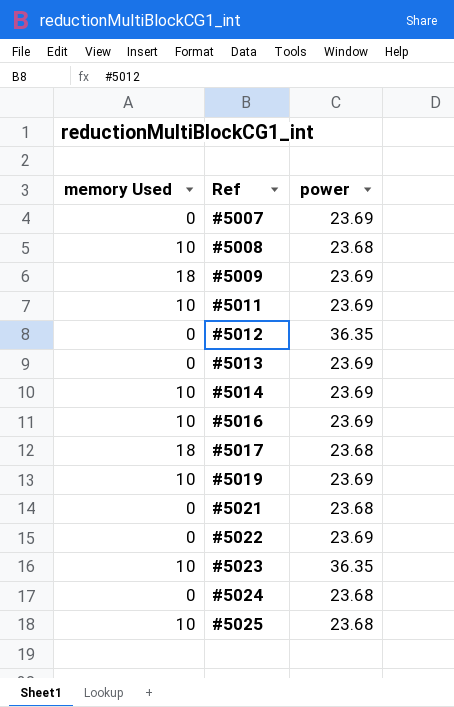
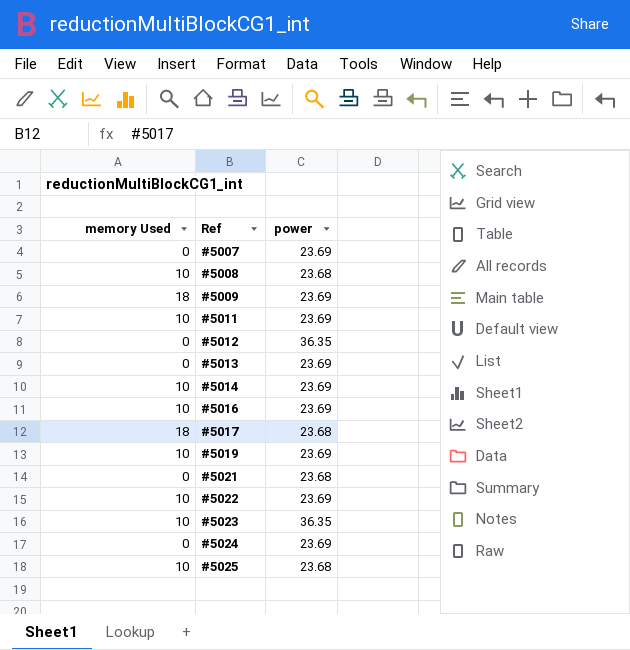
#5022 | memory Used: 0 -> 10
#5024 | power: 23.68 -> 23.69

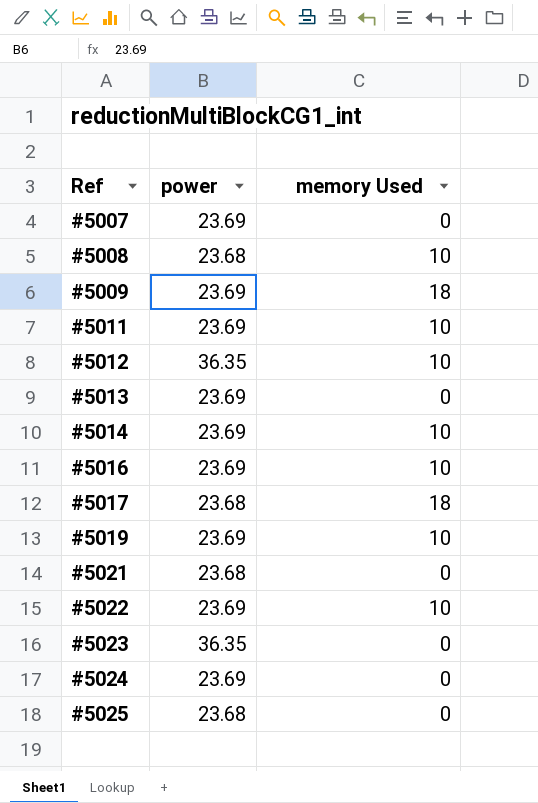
column memory Used | position: 1 -> 3
#5012 | memory Used: 0 -> 10
#5023 | memory Used: 10 -> 0
#5025 | memory Used: 10 -> 0

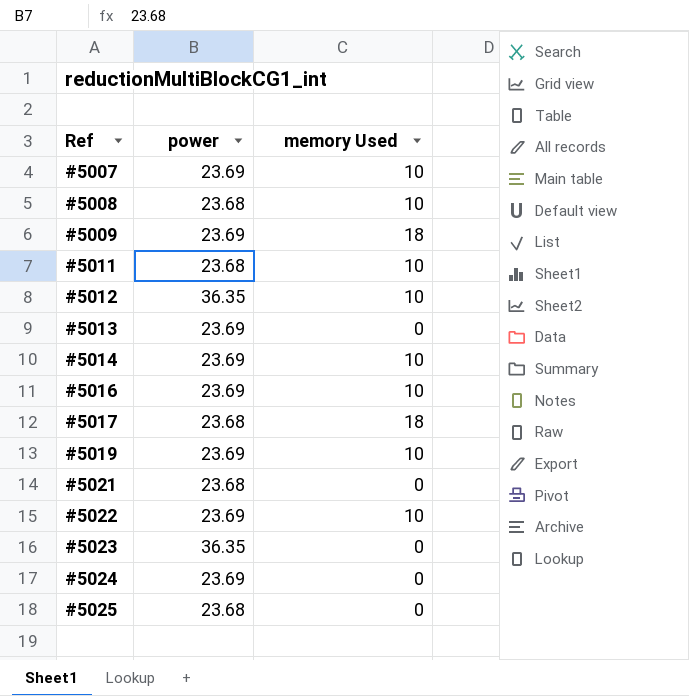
#5007 | memory Used: 0 -> 10
#5011 | power: 23.69 -> 23.68

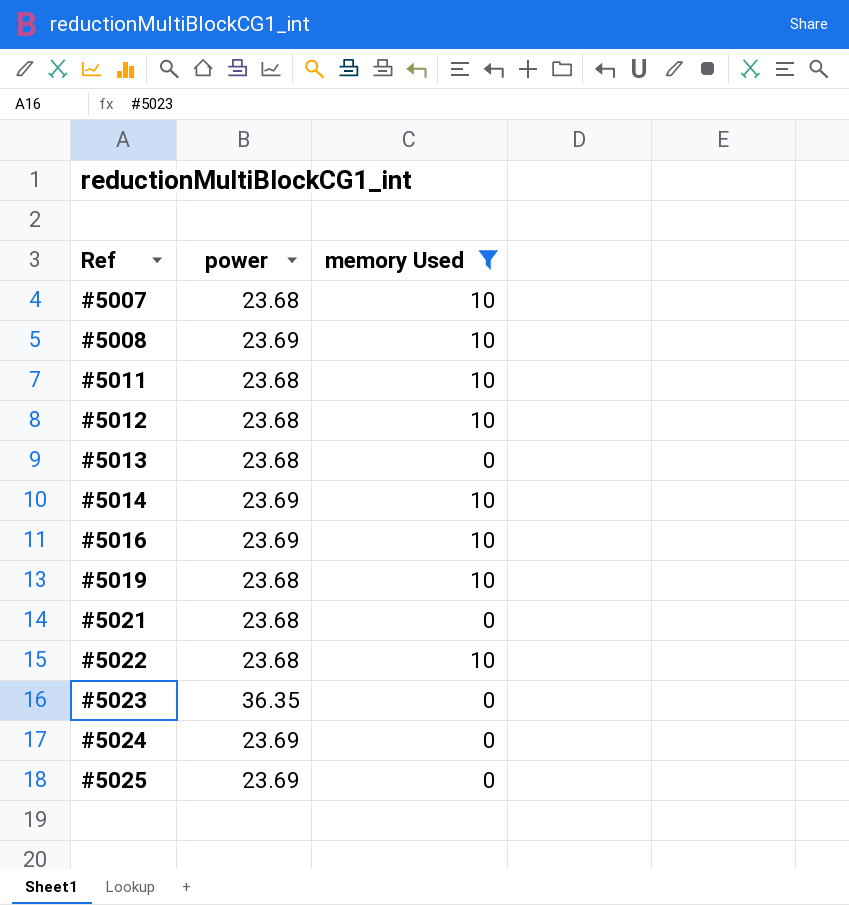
filter: none -> memory Used != 18
#5007 | power: 23.69 -> 23.68
#5008 | power: 23.68 -> 23.69
#5012 | power: 36.35 -> 23.68
#5013 | power: 23.69 -> 23.68
#5019 | power: 23.69 -> 23.68
#5022 | power: 23.69 -> 23.68
#5025 | power: 23.68 -> 23.69

